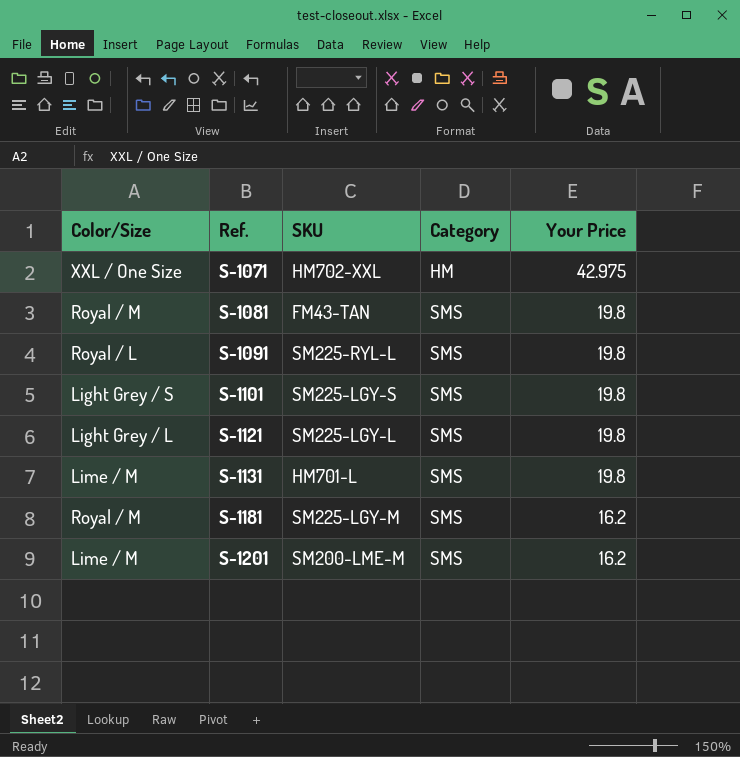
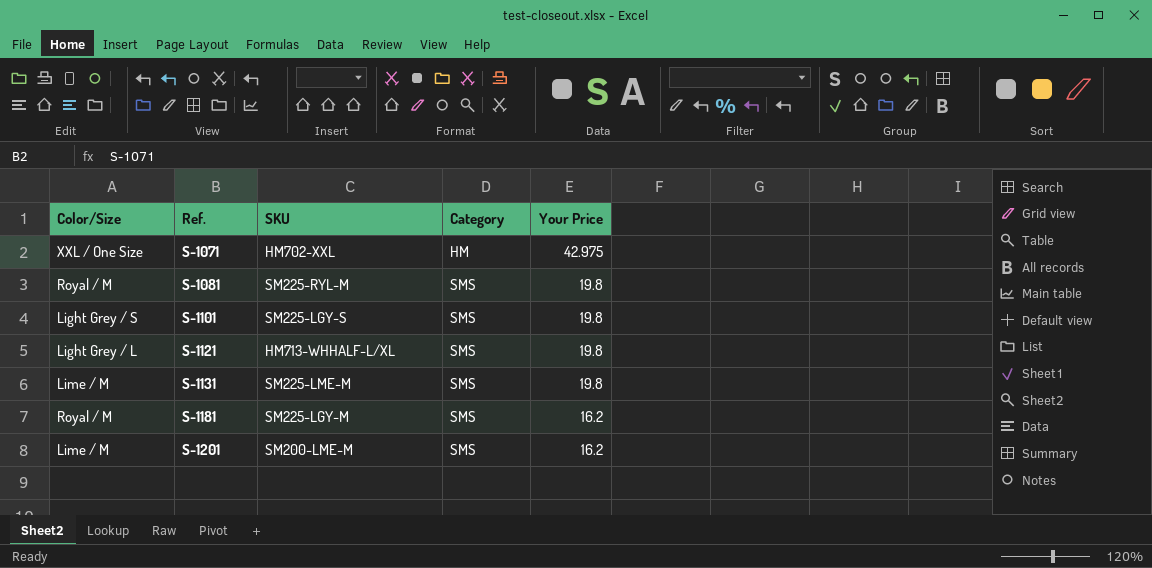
row S-1091: Royal / L | SM225-RYL-L | SMS | 19.8 -> none
S-1081 | SKU: FM43-TAN -> SM225-RYL-M
S-1121 | SKU: SM225-LGY-L -> HM713-WHHALF-L/XL
S-1131 | SKU: HM701-L -> SM225-LME-M

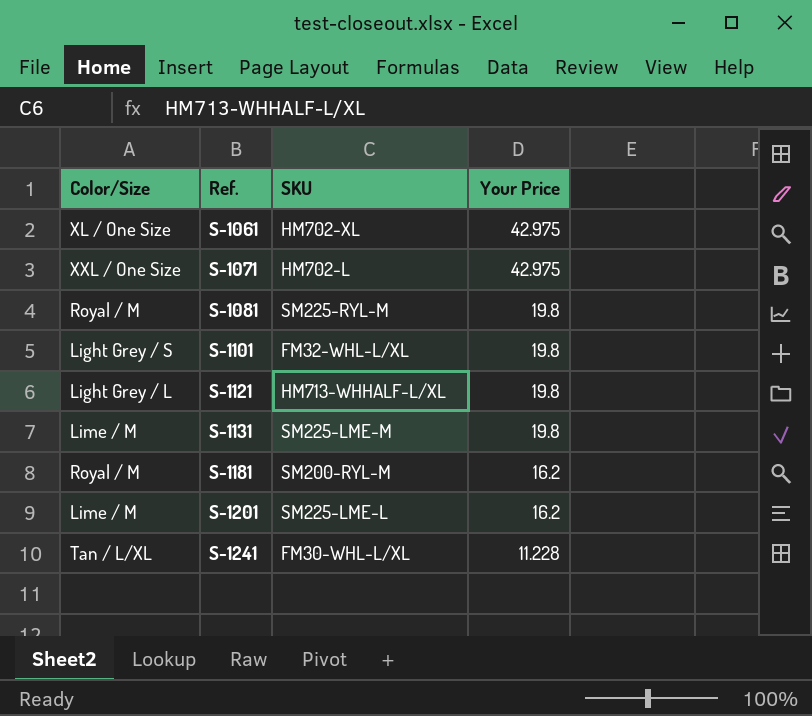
column Category | position: 4 -> none
row S-1061: none -> XL / One Size | HM702-XL | 42.975
S-1071 | SKU: HM702-XXL -> HM702-L
S-1101 | SKU: SM225-LGY-S -> FM32-WHL-L/XL
S-1181 | SKU: SM225-LGY-M -> SM200-RYL-M
S-1201 | SKU: SM200-LME-M -> SM225-LME-L
row S-1241: none -> Tan / L/XL | FM30-WHL-L/XL | 11.228

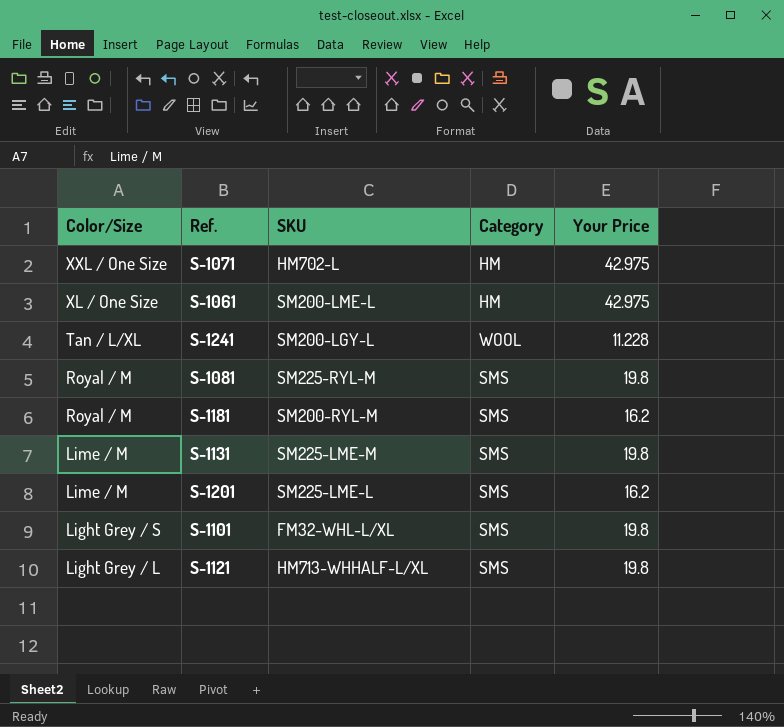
row order: Ref. ascending -> Color/Size descending
column Category | position: none -> 4
S-1061 | SKU: HM702-XL -> SM200-LME-L
S-1241 | SKU: FM30-WHL-L/XL -> SM200-LGY-L

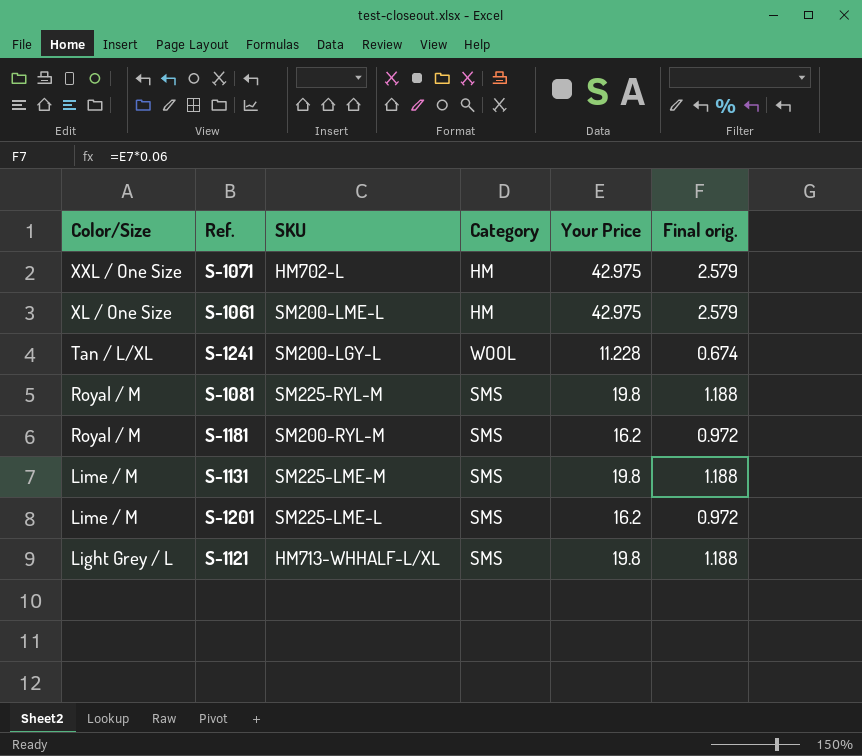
column Final orig. | formula: none -> [Your Price] * 0.06
row S-1101: Light Grey / S | FM32-WHL-L/XL | SMS | 19.8 -> none

